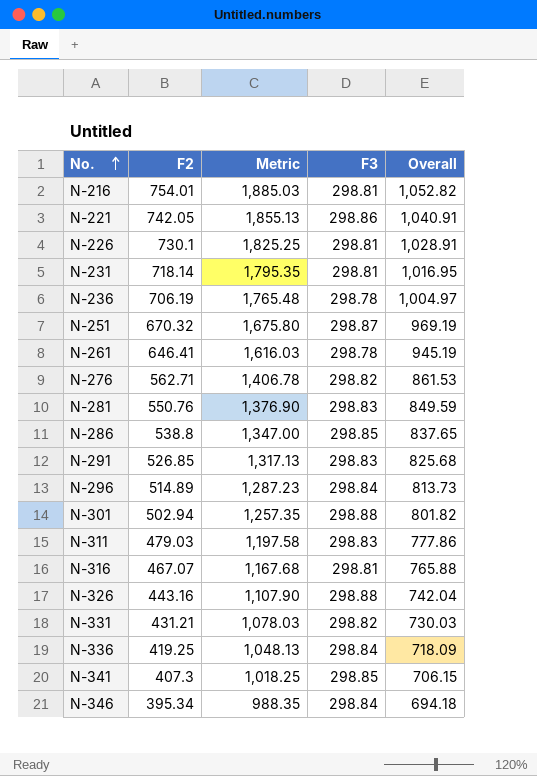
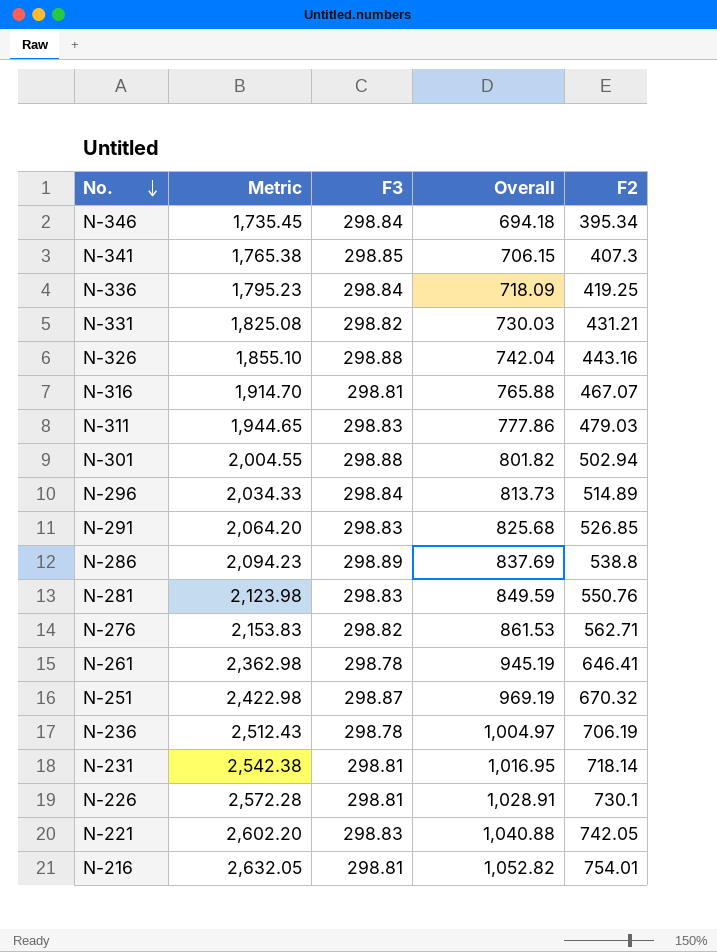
row order: No. ascending -> No. descending
column Metric | formula: [F2] * 2.5 -> [Overall] * 2.5
column F2 | position: 2 -> 5
N-286 | F3: 298.85 -> 298.89
N-286 | Overall: 837.65 -> 837.69
N-221 | F3: 298.86 -> 298.83
N-221 | Overall: 1,040.91 -> 1,040.88

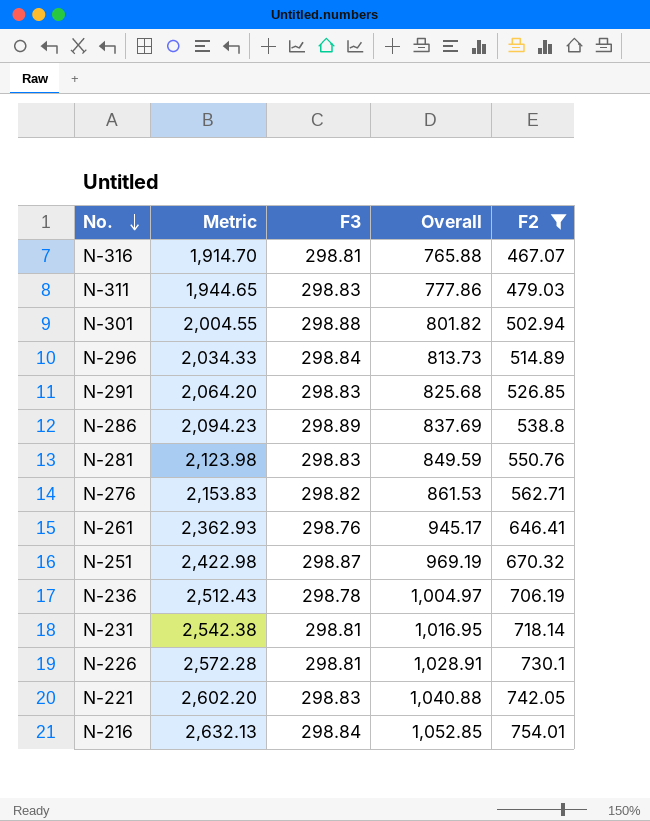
filter: none -> F2 >= 467.07
N-261 | Metric: 2,362.98 -> 2,362.93
N-261 | F3: 298.78 -> 298.76
N-261 | Overall: 945.19 -> 945.17
N-216 | Metric: 2,632.05 -> 2,632.13
N-216 | F3: 298.81 -> 298.84
N-216 | Overall: 1,052.82 -> 1,052.85

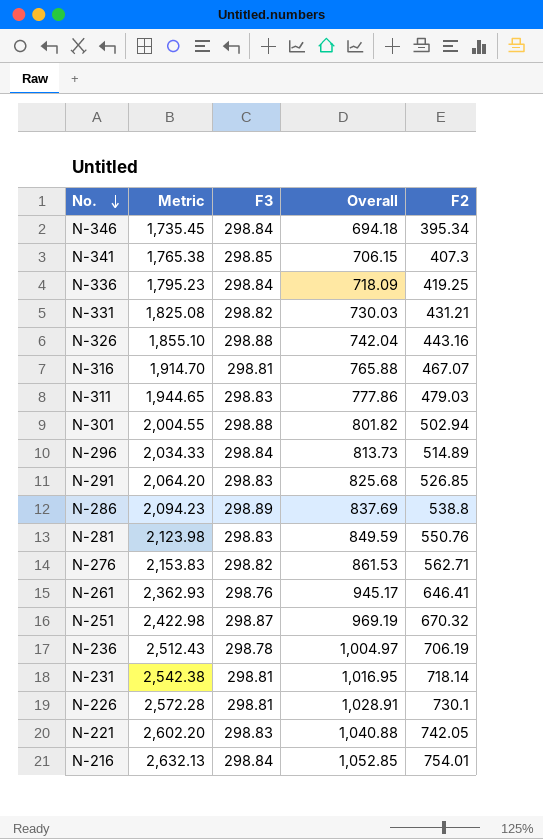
filter: F2 >= 467.07 -> none

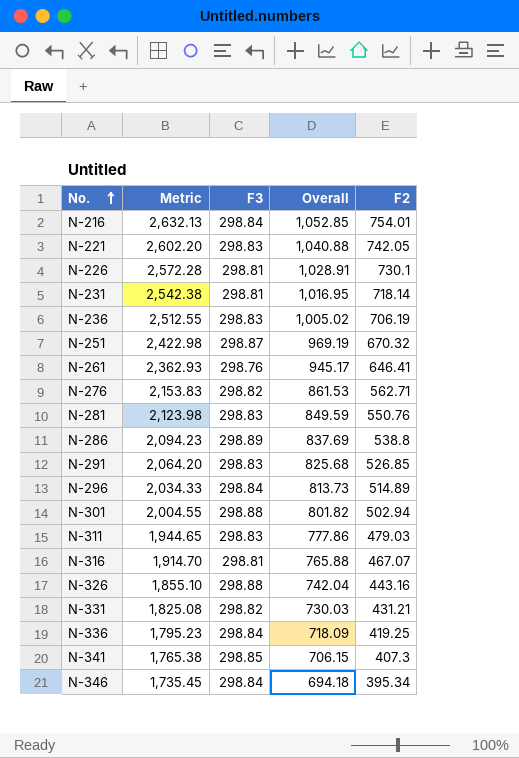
row order: No. descending -> No. ascending
N-236 | Metric: 2,512.43 -> 2,512.55
N-236 | F3: 298.78 -> 298.83
N-236 | Overall: 1,004.97 -> 1,005.02

